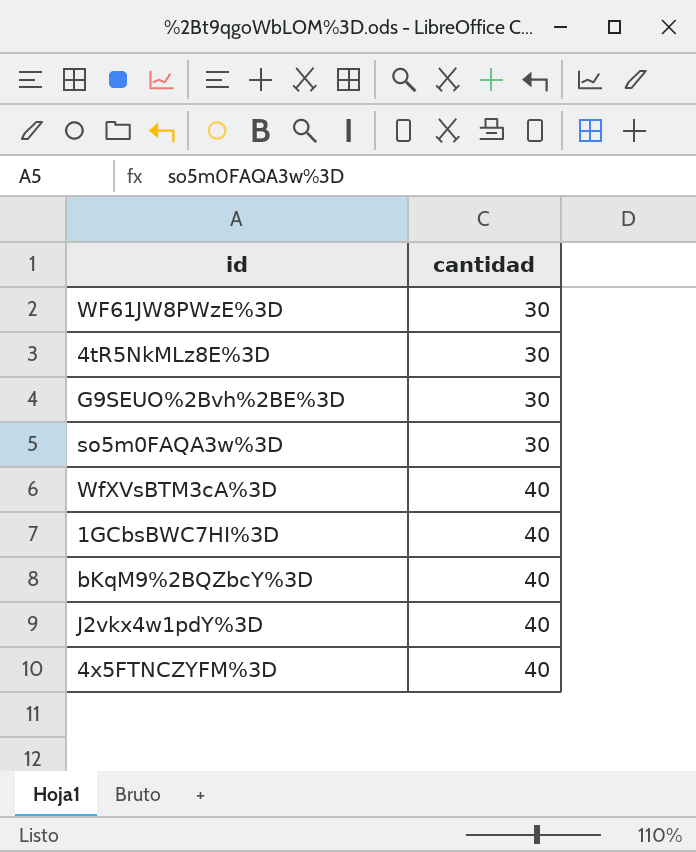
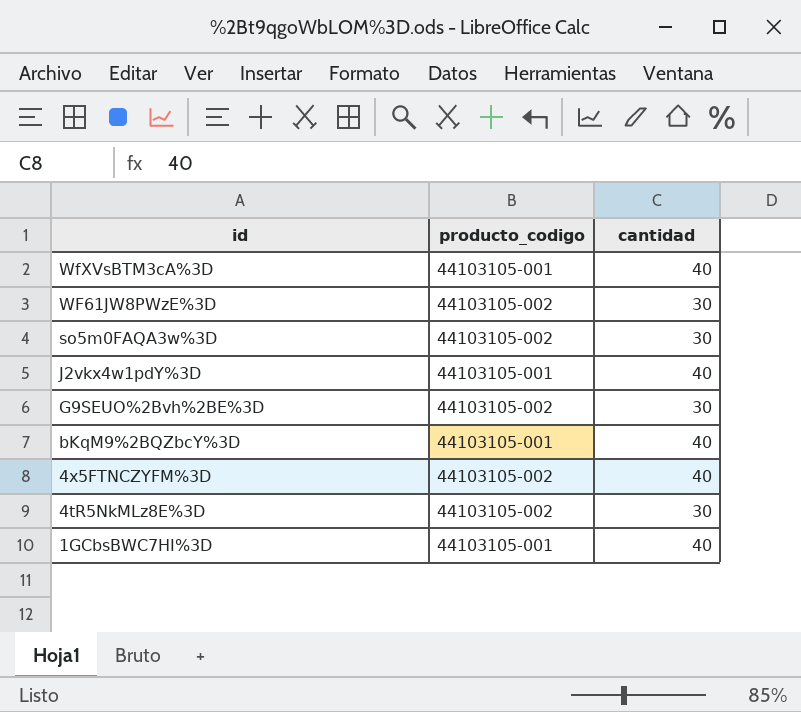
row order: cantidad ascending -> id descending
column producto_codigo | position: none -> 2

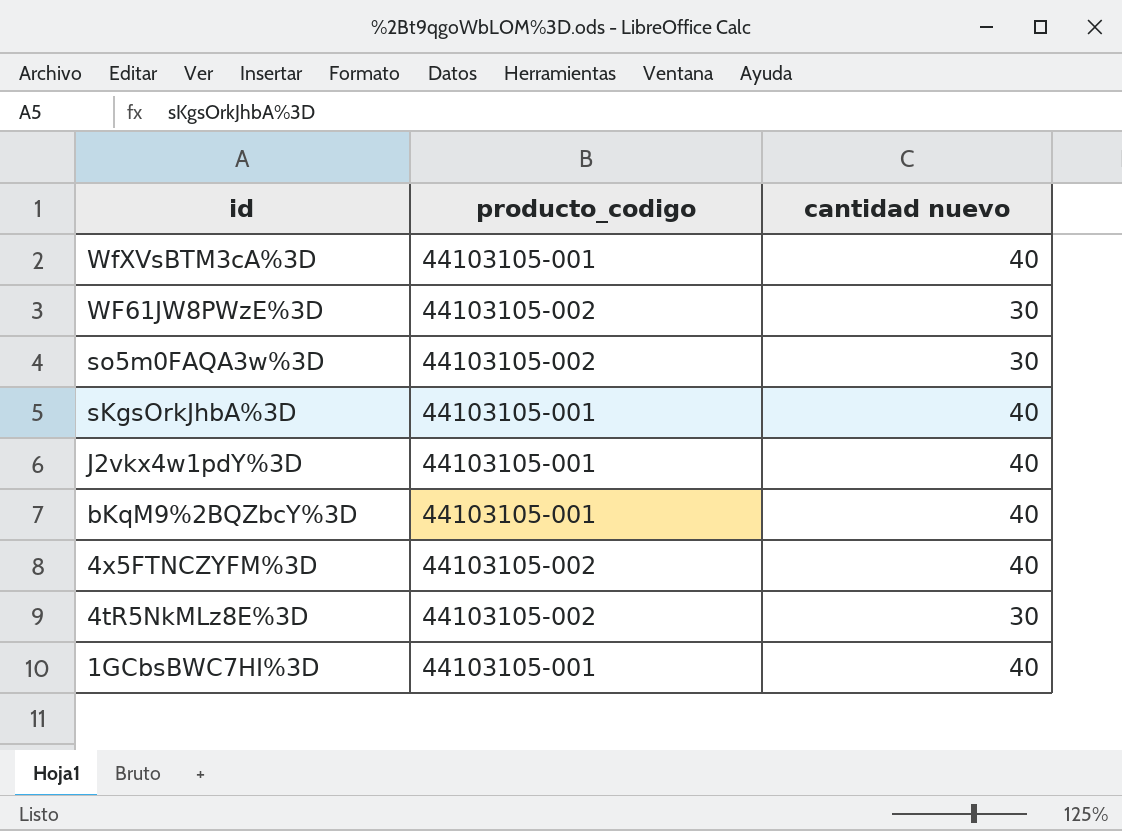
column name: cantidad -> cantidad nuevo
row G9SEUO%2Bvh%2BE%3D: 44103105-002 | 30 -> none
row sKgsOrkJhbA%3D: none -> 44103105-001 | 40

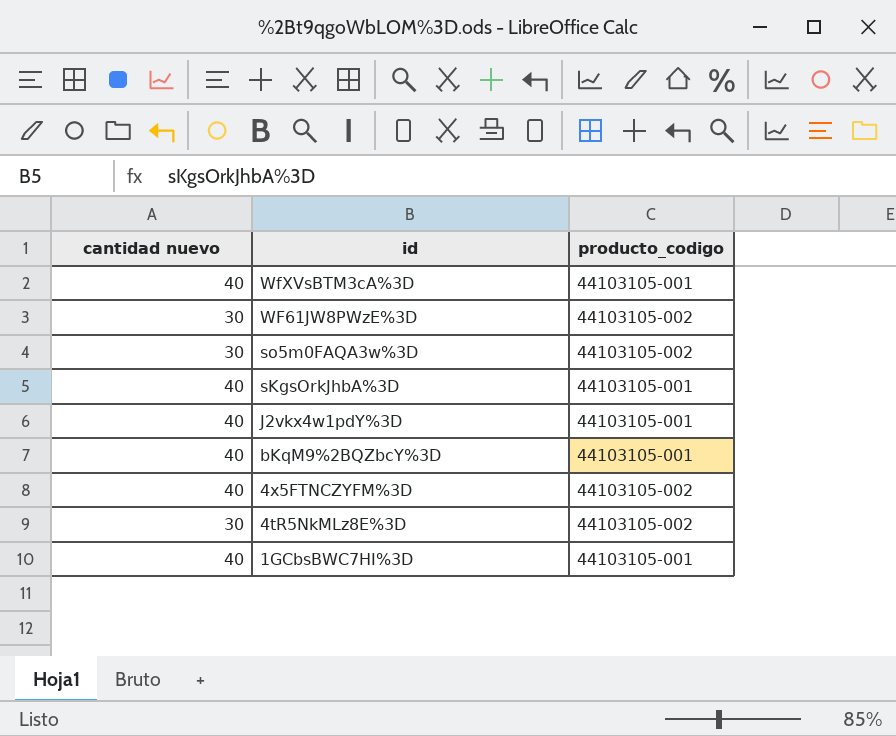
column cantidad nuevo | position: 3 -> 1

